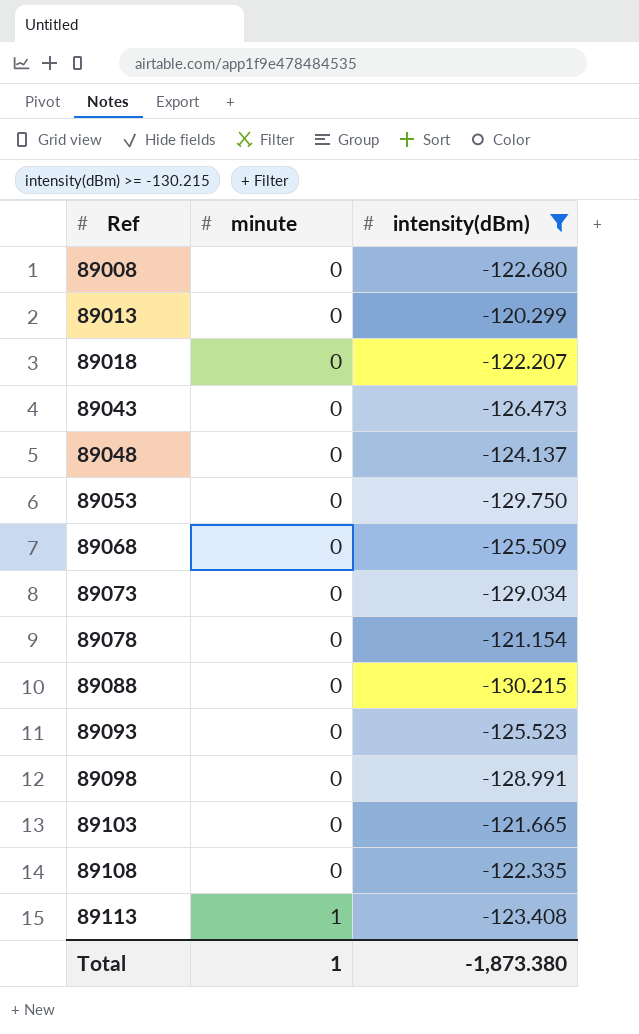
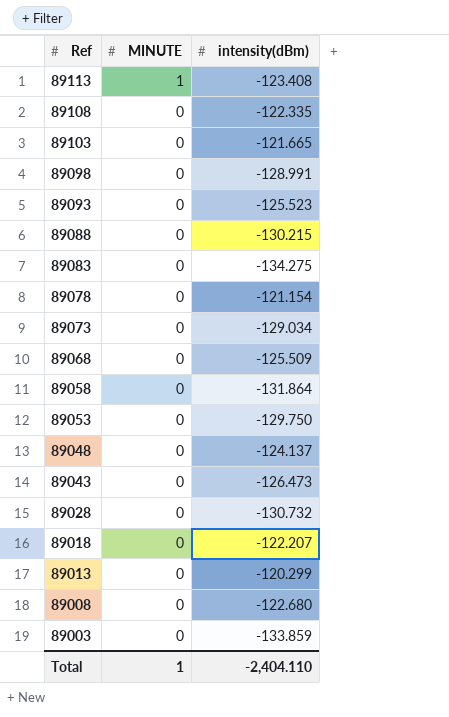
filter: intensity(dBm) >= -130.215 -> none
row order: Ref ascending -> Ref descending
column name: minute -> MINUTE
Total | intensity(dBm): -1,873.380 -> -2,404.110

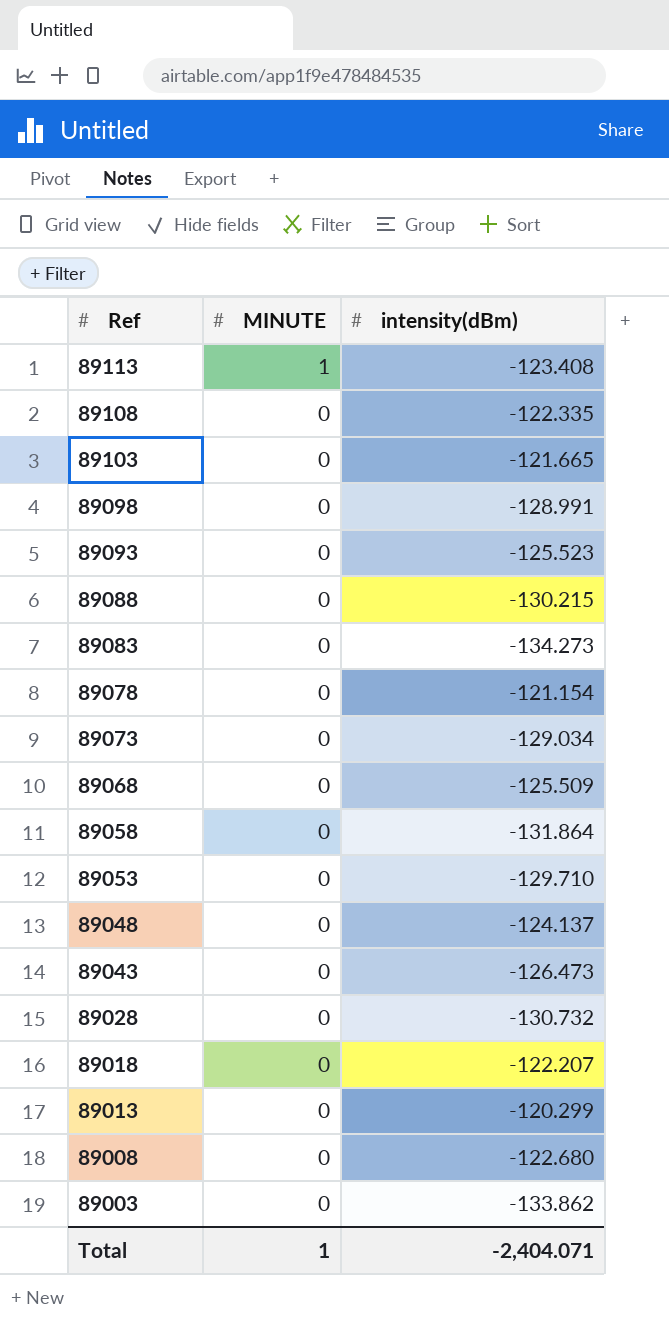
89083 | intensity(dBm): -134.275 -> -134.273
89053 | intensity(dBm): -129.750 -> -129.710
89003 | intensity(dBm): -133.859 -> -133.862
Total | intensity(dBm): -2,404.110 -> -2,404.071

